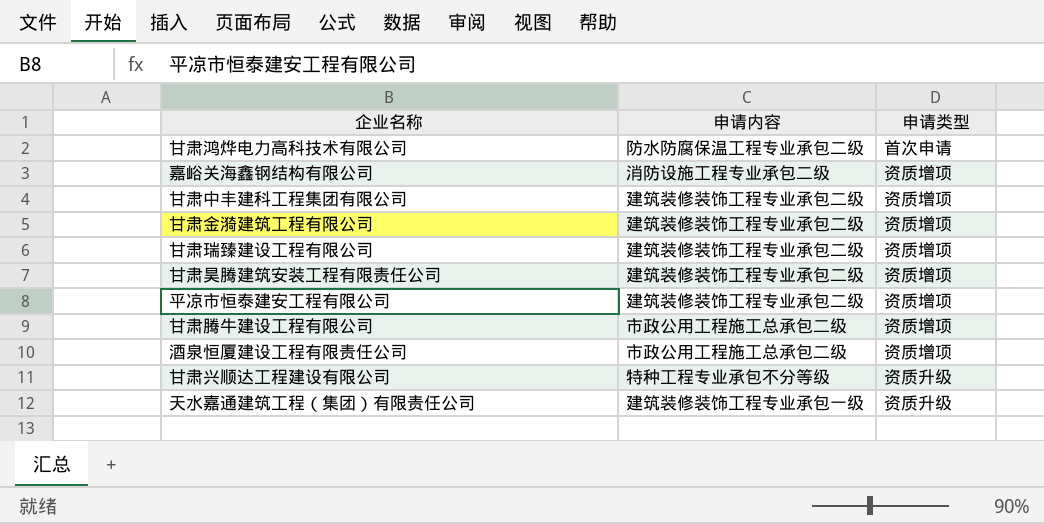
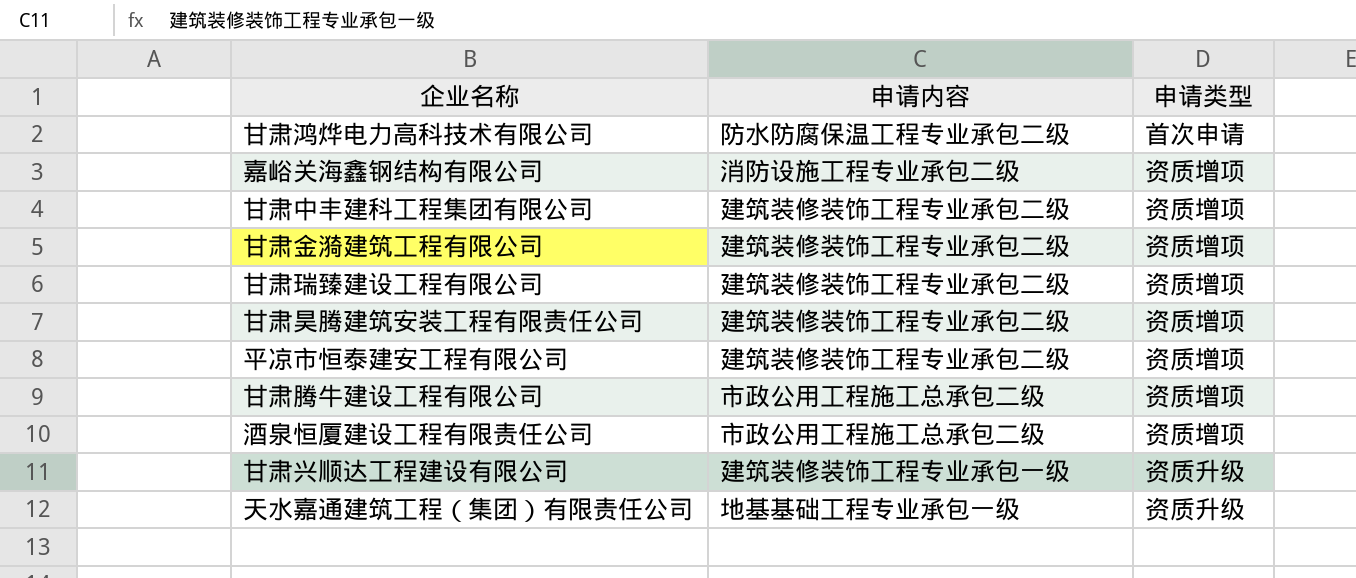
甘肃兴顺达工程建设有限公司 | 申请内容: 特种工程专业承包不分等级 -> 建筑装修装饰工程专业承包一级
天水嘉通建筑工程（集团）有限责任公司 | 申请内容: 建筑装修装饰工程专业承包一级 -> 地基基础工程专业承包一级

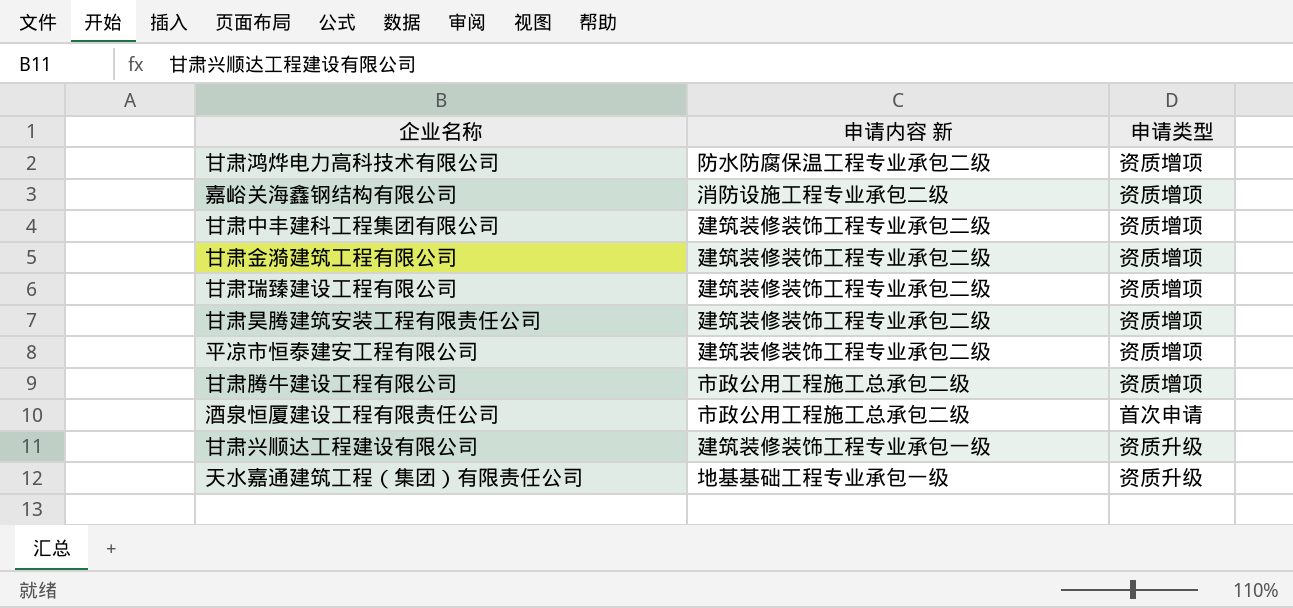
column name: 申请内容 -> 申请内容 新
甘肃鸿烨电力高科技术有限公司 | 申请类型: 首次申请 -> 资质增项
酒泉恒厦建设工程有限责任公司 | 申请类型: 资质增项 -> 首次申请

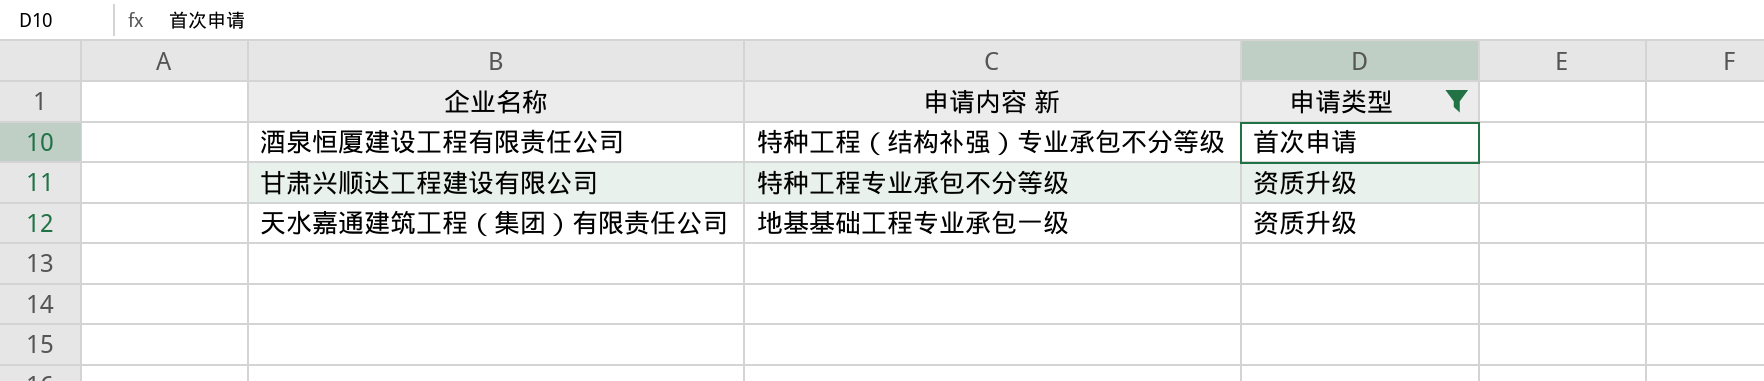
filter: none -> 申请类型 != 资质增项
酒泉恒厦建设工程有限责任公司 | 申请内容 新: 市政公用工程施工总承包二级 -> 特种工程（结构补强）专业承包不分等级
甘肃兴顺达工程建设有限公司 | 申请内容 新: 建筑装修装饰工程专业承包一级 -> 特种工程专业承包不分等级

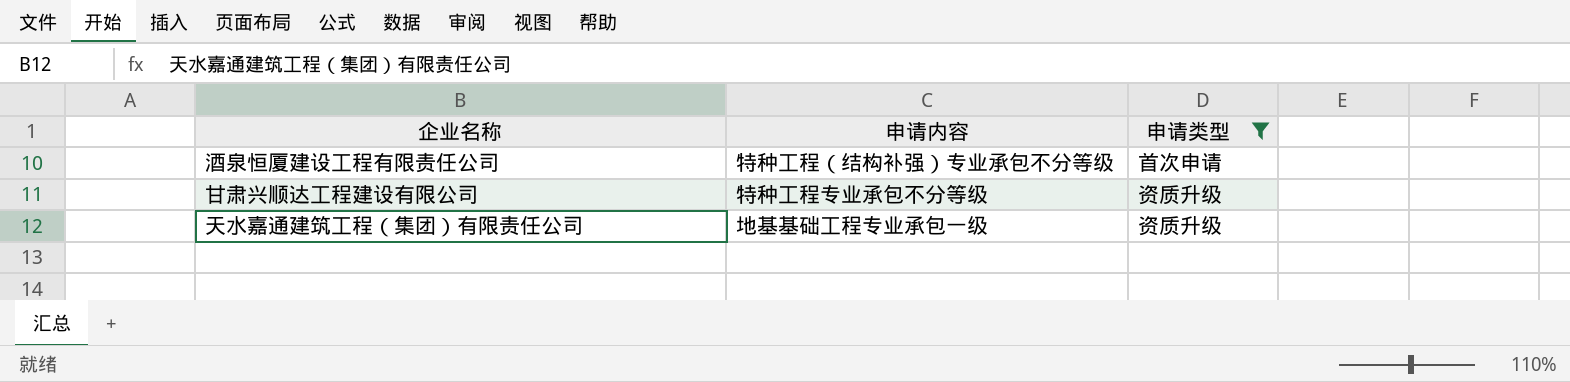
column name: 申请内容 新 -> 申请内容

